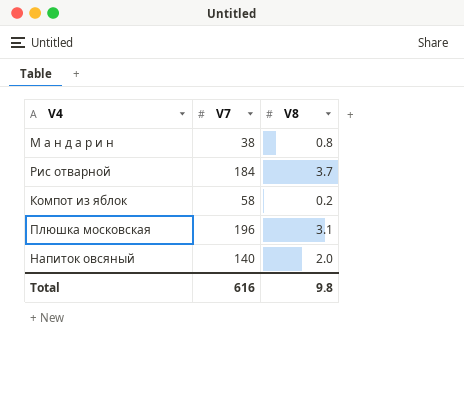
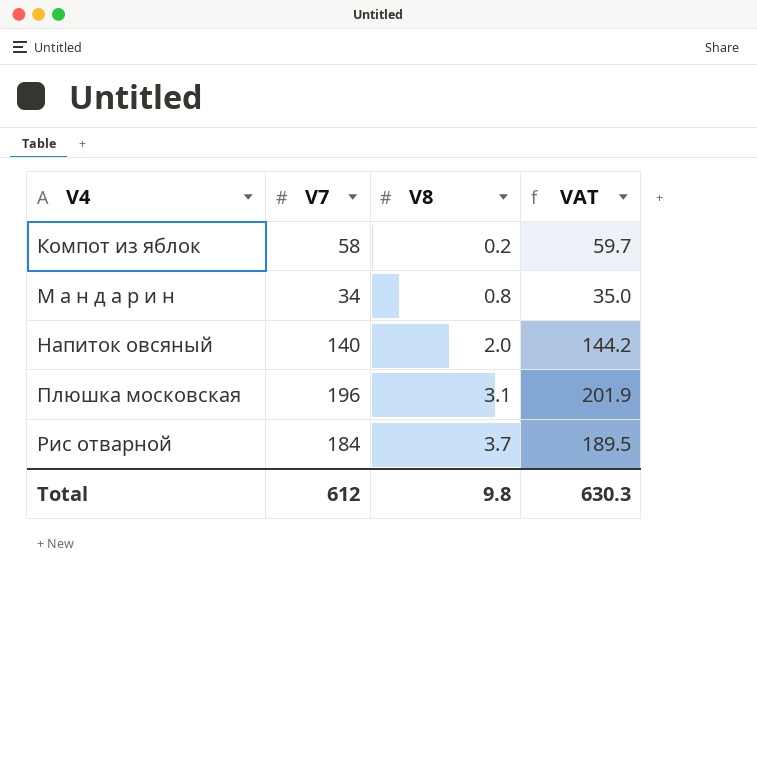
row order: none -> V4 ascending
column VAT | formula: none -> [V7] * 1.03
М а н д а р и н | V7: 38 -> 34
Total | V7: 616 -> 612

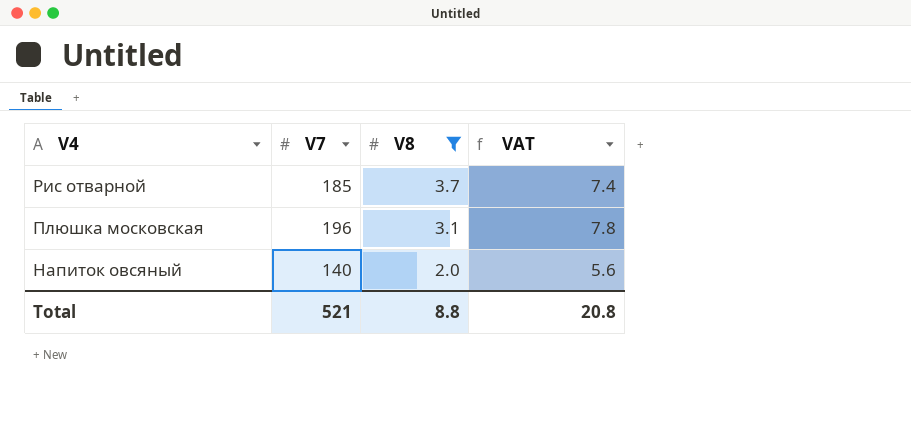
filter: none -> V8 >= 2.0
row order: V4 ascending -> V4 descending
column VAT | formula: [V7] * 1.03 -> [V7] * 0.04
Рис отварной | V7: 184 -> 185
Total | V7: 612 -> 521
Total | V8: 9.8 -> 8.8
Total | VAT: 630.3 -> 20.8

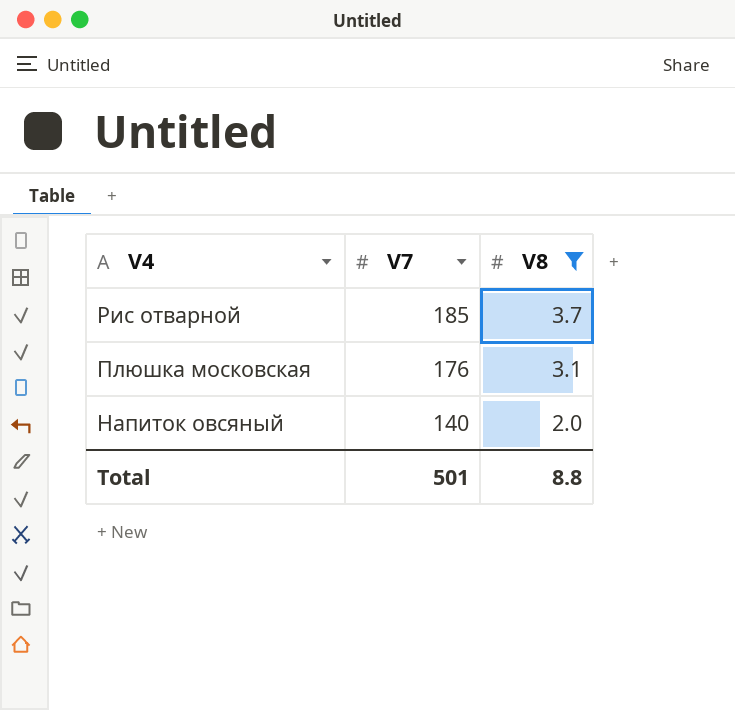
column VAT | formula: [V7] * 0.04 -> none
Плюшка московская | V7: 196 -> 176
Total | V7: 521 -> 501

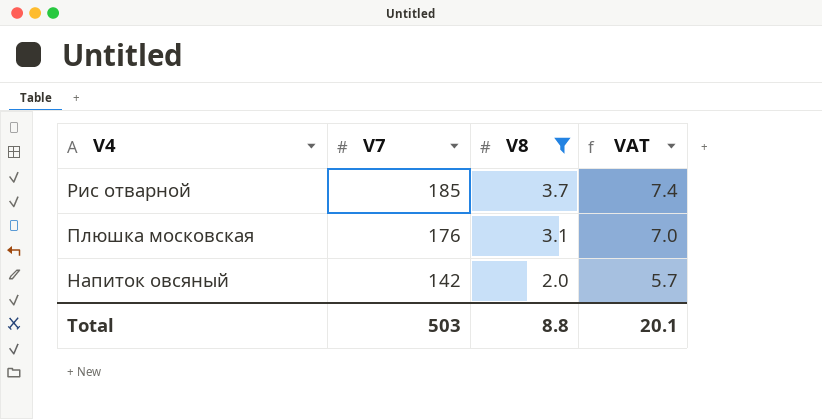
column VAT | formula: none -> [V7] * 0.04
Напиток овсяный | V7: 140 -> 142
Total | V7: 501 -> 503

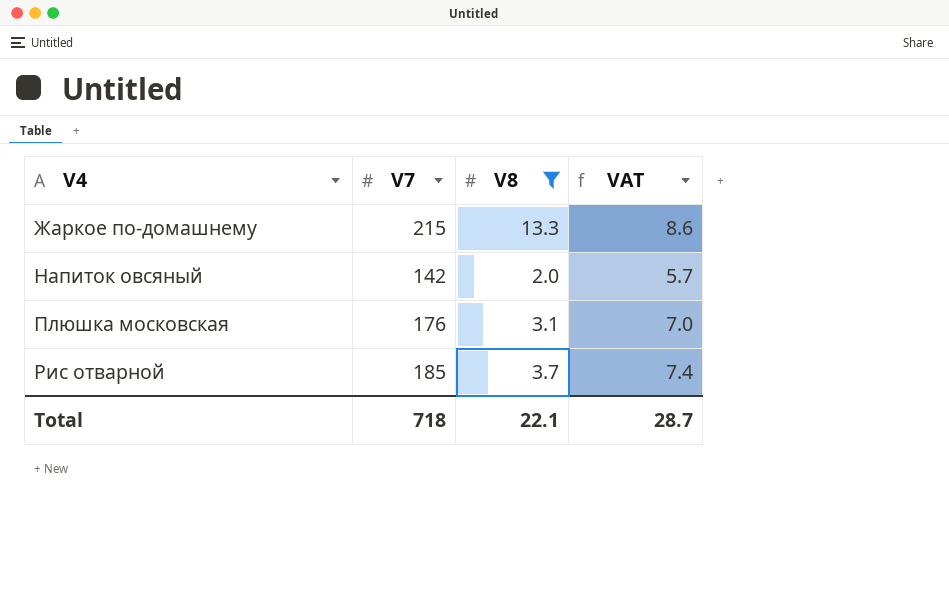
row order: V4 descending -> V4 ascending
row Жаркое по-домашнему: none -> 215 | 13.3 | 8.6
Total | V7: 503 -> 718
Total | V8: 8.8 -> 22.1
Total | VAT: 20.1 -> 28.7

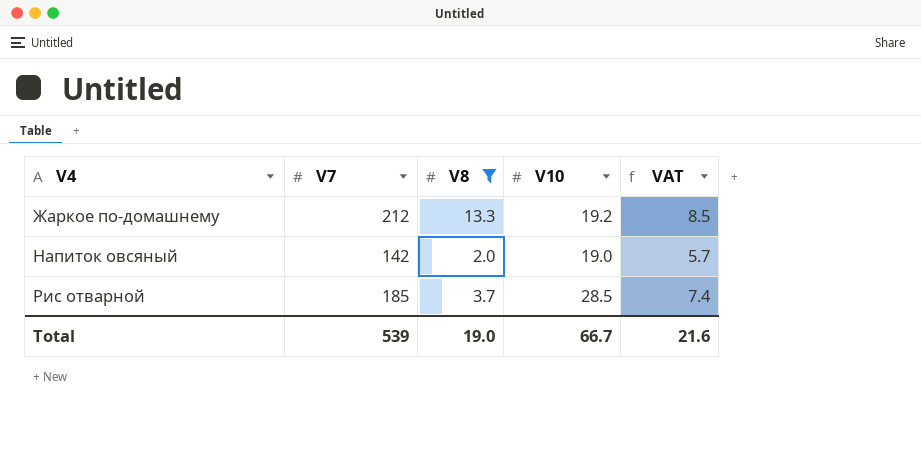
column V10 | position: none -> 4
row Плюшка московская: 176 | 3.1 | 7.0 -> none
Жаркое по-домашнему | V7: 215 -> 212
Жаркое по-домашнему | VAT: 8.6 -> 8.5
Total | V7: 718 -> 539
Total | V8: 22.1 -> 19.0
Total | VAT: 28.7 -> 21.6

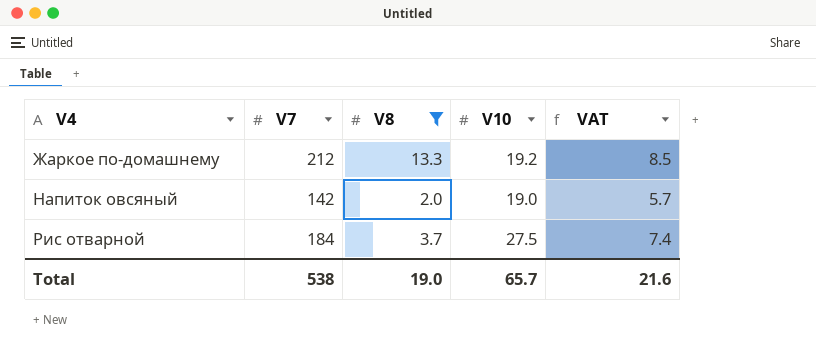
Рис отварной | V7: 185 -> 184
Рис отварной | V10: 28.5 -> 27.5
Total | V7: 539 -> 538
Total | V10: 66.7 -> 65.7

